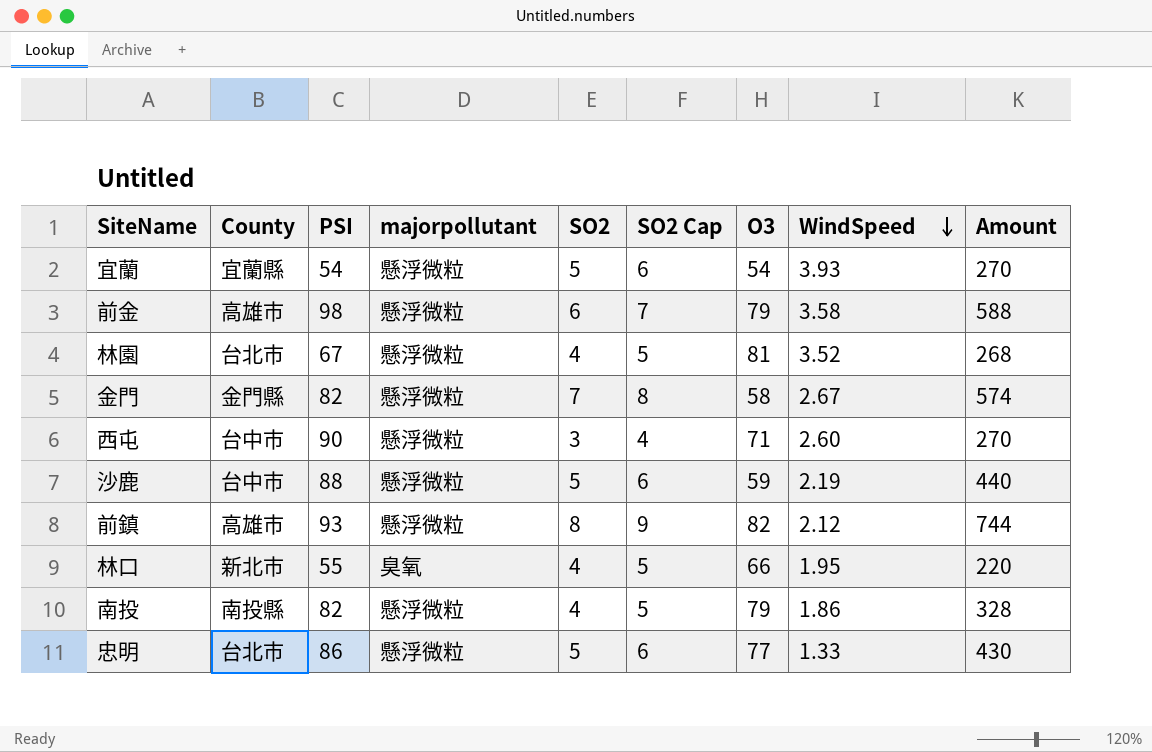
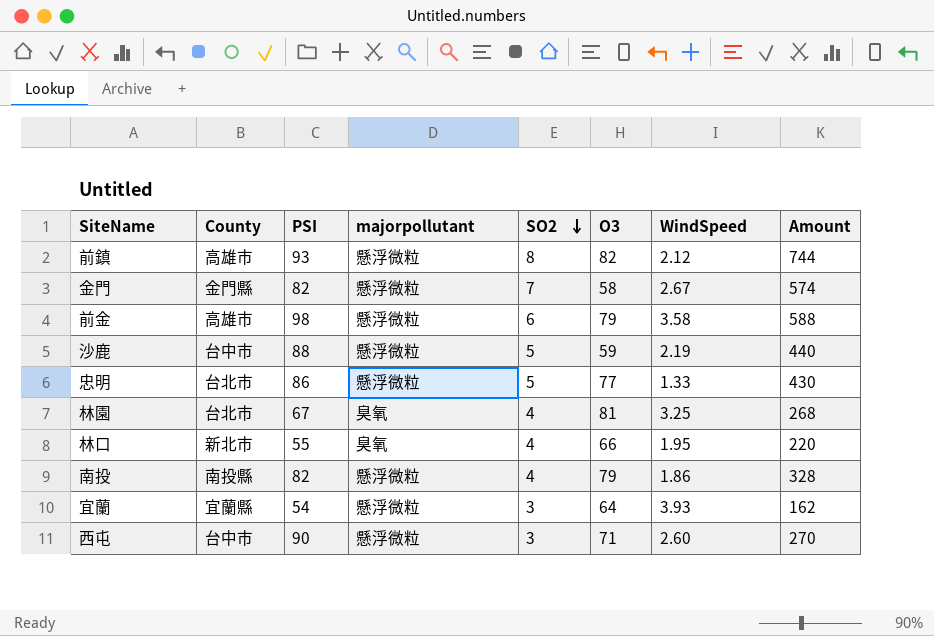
row order: WindSpeed descending -> SO2 descending
column SO2 Cap | formula: [SO2] + 1 -> none
林園 | majorpollutant: 懸浮微粒 -> 臭氧
林園 | WindSpeed: 3.52 -> 3.25
宜蘭 | SO2: 5 -> 3
宜蘭 | O3: 54 -> 64
宜蘭 | Amount: 270 -> 162

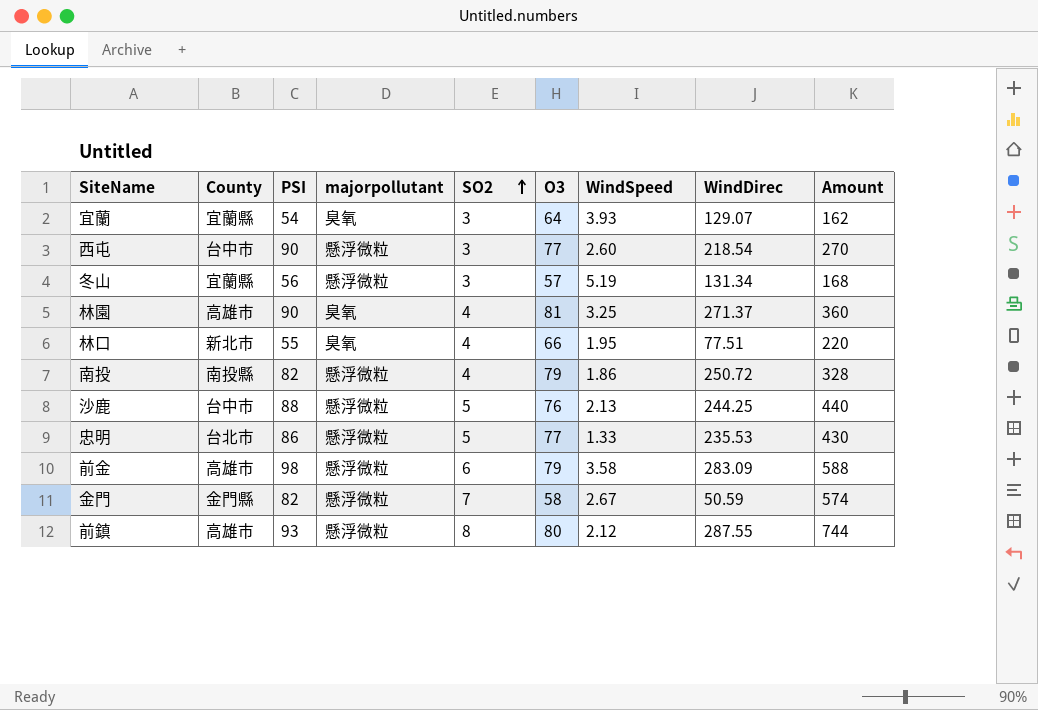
row order: SO2 descending -> SO2 ascending
column WindDirec | position: none -> 8
宜蘭 | majorpollutant: 懸浮微粒 -> 臭氧
西屯 | O3: 71 -> 77
row 冬山: none -> 宜蘭縣 | 56 | 懸浮微粒 | 3 | 57 | 5.19 | 131.34 | 168
林園 | County: 台北市 -> 高雄市
林園 | PSI: 67 -> 90
林園 | Amount: 268 -> 360
沙鹿 | O3: 59 -> 76
沙鹿 | WindSpeed: 2.19 -> 2.13
前鎮 | O3: 82 -> 80

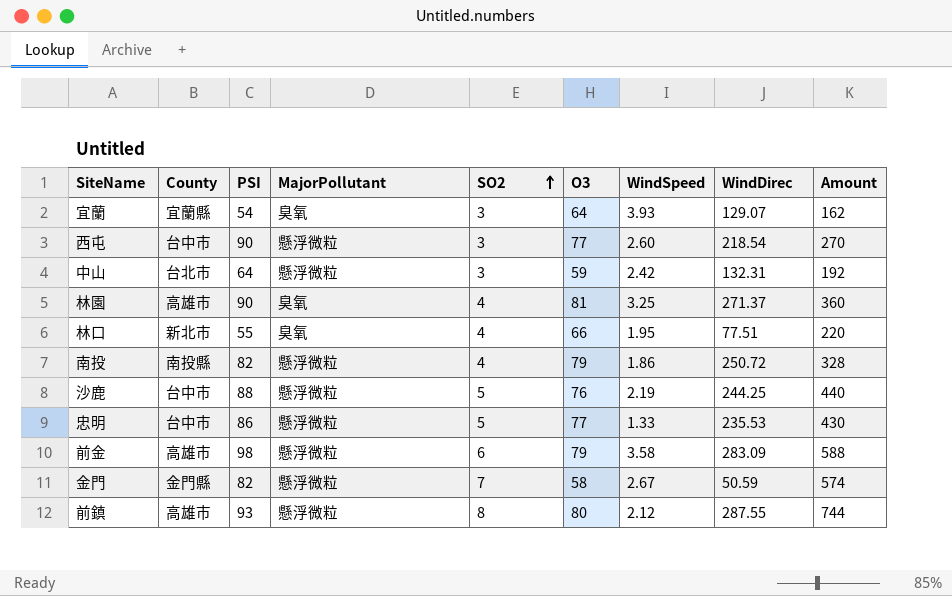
column name: majorpollutant -> MajorPollutant
row 冬山: 宜蘭縣 | 56 | 懸浮微粒 | 3 | 57 | 5.19 | 131.34 | 168 -> none
row 中山: none -> 台北市 | 64 | 懸浮微粒 | 3 | 59 | 2.42 | 132.31 | 192
沙鹿 | WindSpeed: 2.13 -> 2.19
忠明 | County: 台北市 -> 台中市

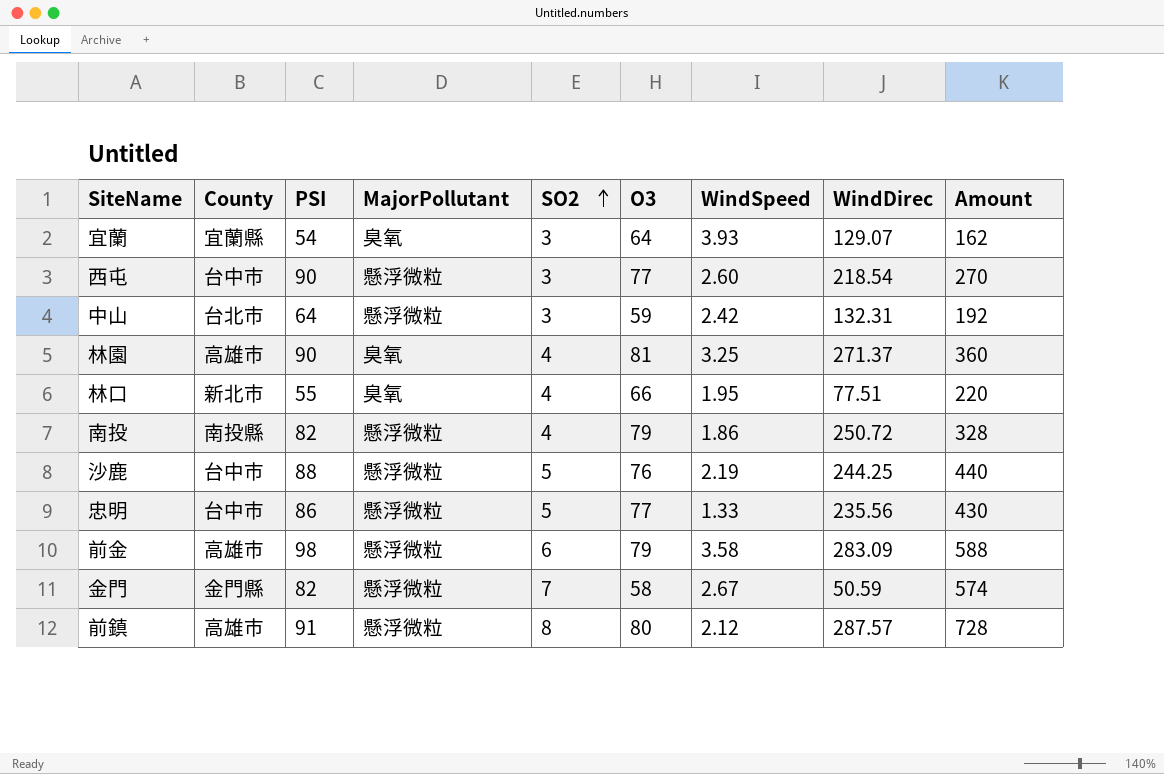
忠明 | WindDirec: 235.53 -> 235.56
前鎮 | PSI: 93 -> 91
前鎮 | WindDirec: 287.55 -> 287.57
前鎮 | Amount: 744 -> 728

